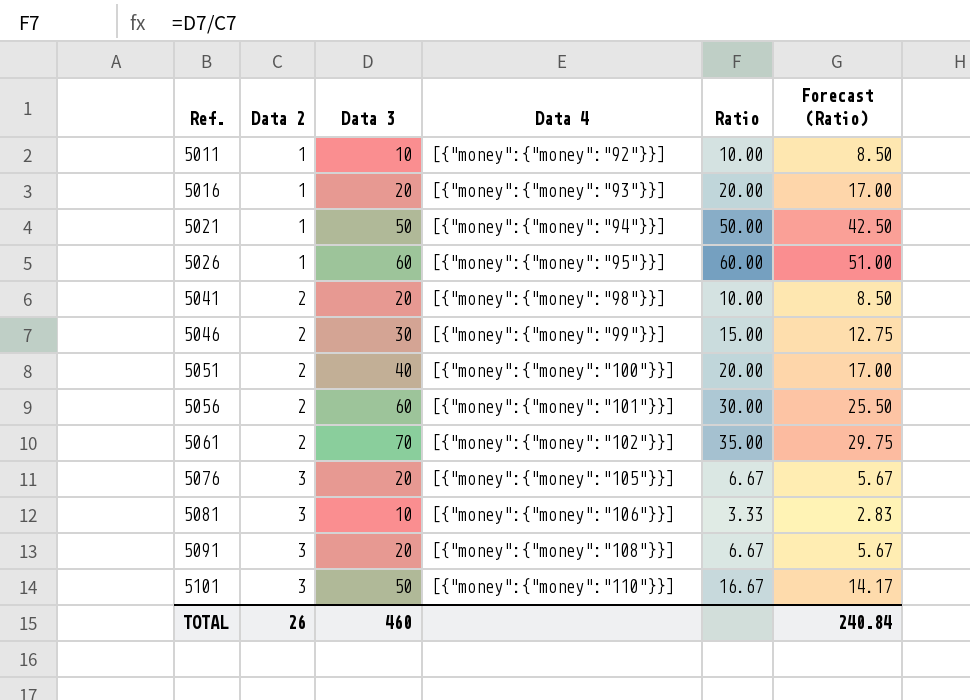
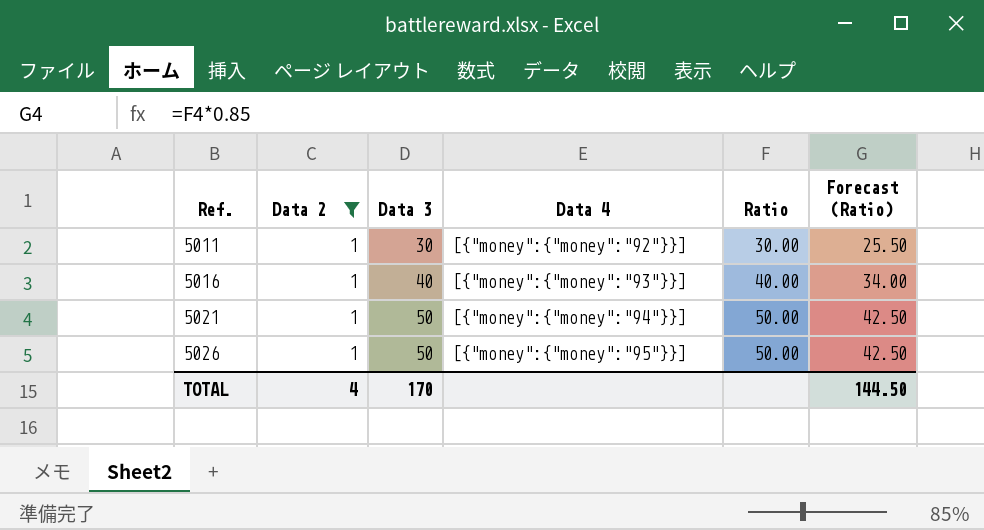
filter: none -> Data 2 = 1
5011 | Data 3: 10 -> 30
5011 | Ratio: 10.00 -> 30.00
5011 | Forecast (Ratio): 8.50 -> 25.50
5016 | Data 3: 20 -> 40
5016 | Ratio: 20.00 -> 40.00
5016 | Forecast (Ratio): 17.00 -> 34.00
5026 | Data 3: 60 -> 50
5026 | Ratio: 60.00 -> 50.00
5026 | Forecast (Ratio): 51.00 -> 42.50
TOTAL | Data 2: 26 -> 4
TOTAL | Data 3: 460 -> 170
TOTAL | Forecast (Ratio): 240.84 -> 144.50

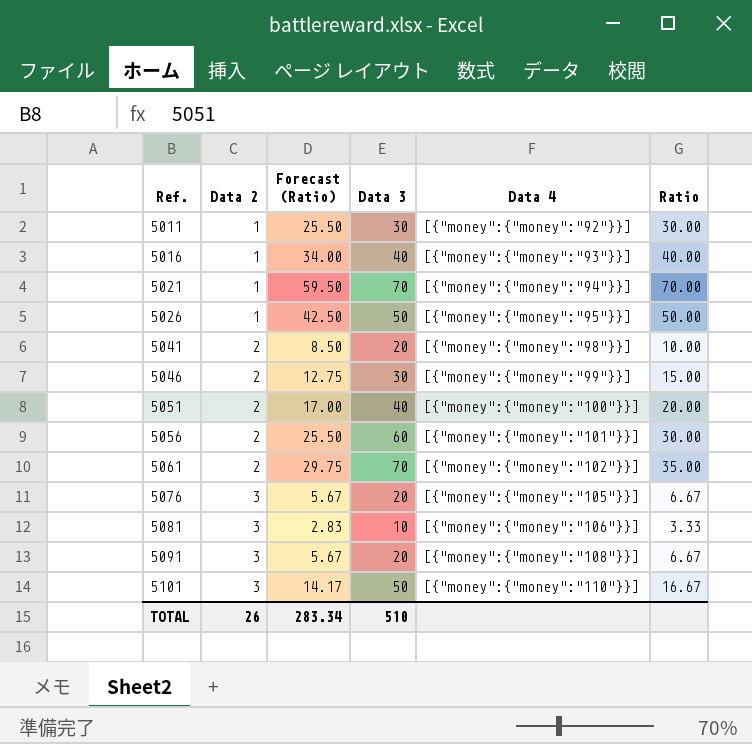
filter: Data 2 = 1 -> none
column Forecast (Ratio) | position: 6 -> 3
5021 | Forecast (Ratio): 42.50 -> 59.50
5021 | Data 3: 50 -> 70
5021 | Ratio: 50.00 -> 70.00
TOTAL | Data 2: 4 -> 26
TOTAL | Forecast (Ratio): 144.50 -> 283.34
TOTAL | Data 3: 170 -> 510

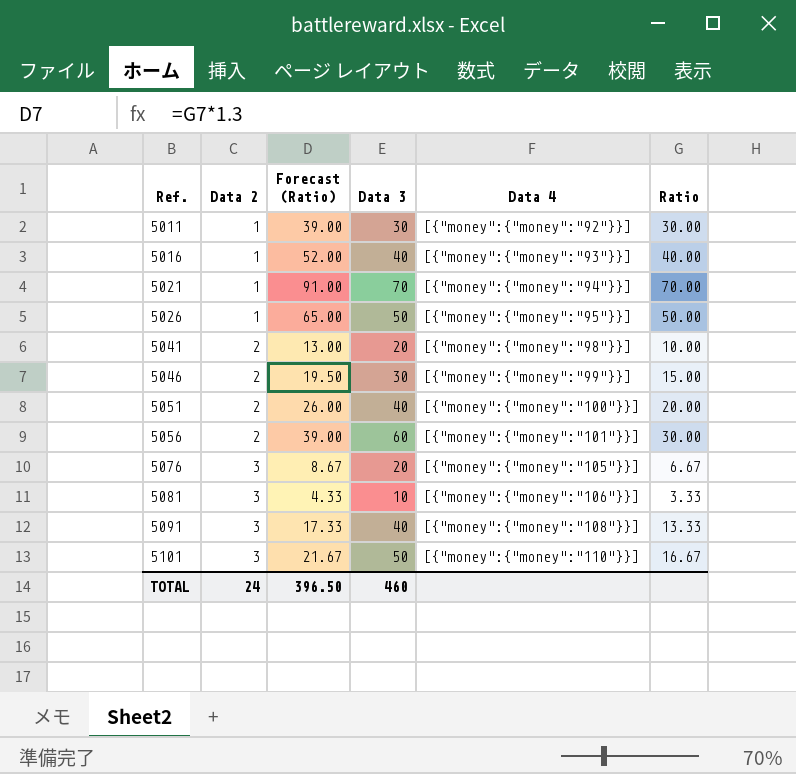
column Forecast (Ratio) | formula: [Ratio] * 0.85 -> [Ratio] * 1.3
row 5061: 2 | 29.75 | 70 | [{"money":{"money":"102"}}] | 35.00 -> none
5091 | Data 3: 20 -> 40
5091 | Ratio: 6.67 -> 13.33
TOTAL | Data 2: 26 -> 24
TOTAL | Forecast (Ratio): 283.34 -> 396.50
TOTAL | Data 3: 510 -> 460

